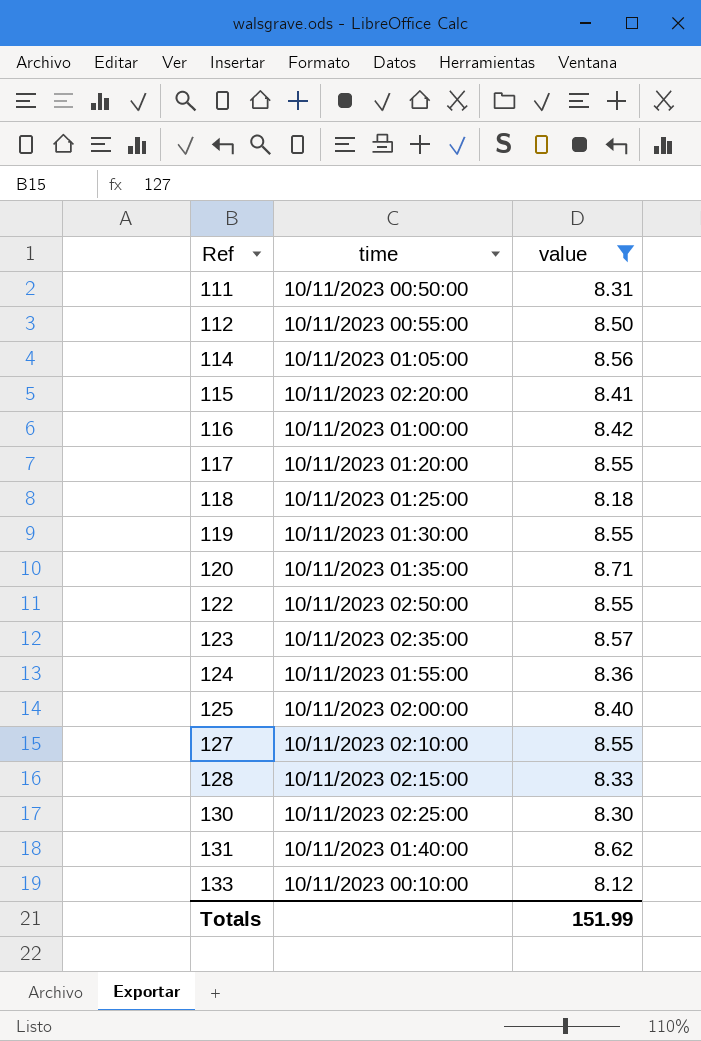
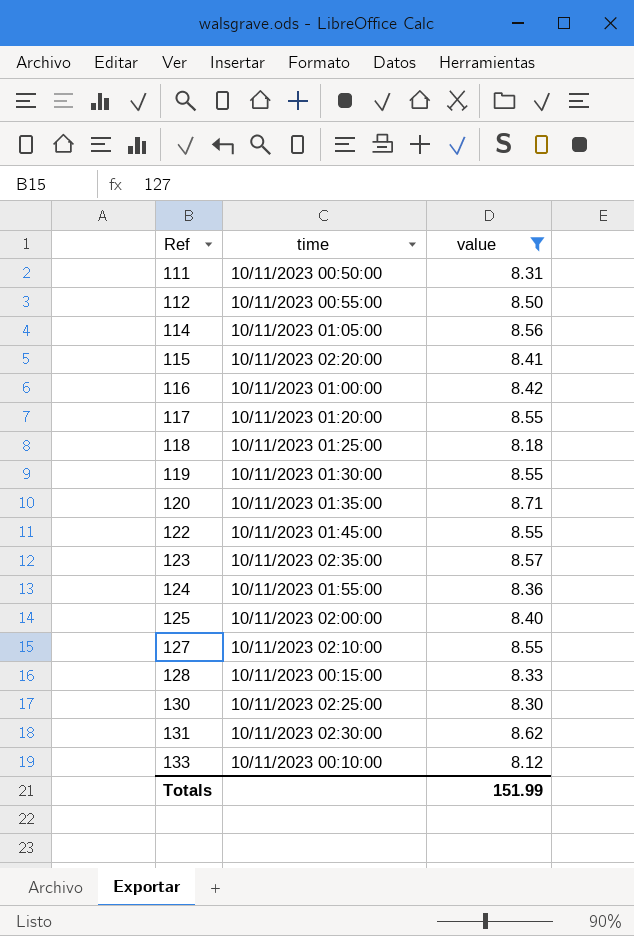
122 | time: 10/11/2023 02:50:00 -> 10/11/2023 01:45:00
128 | time: 10/11/2023 02:15:00 -> 10/11/2023 00:15:00
131 | time: 10/11/2023 01:40:00 -> 10/11/2023 02:30:00

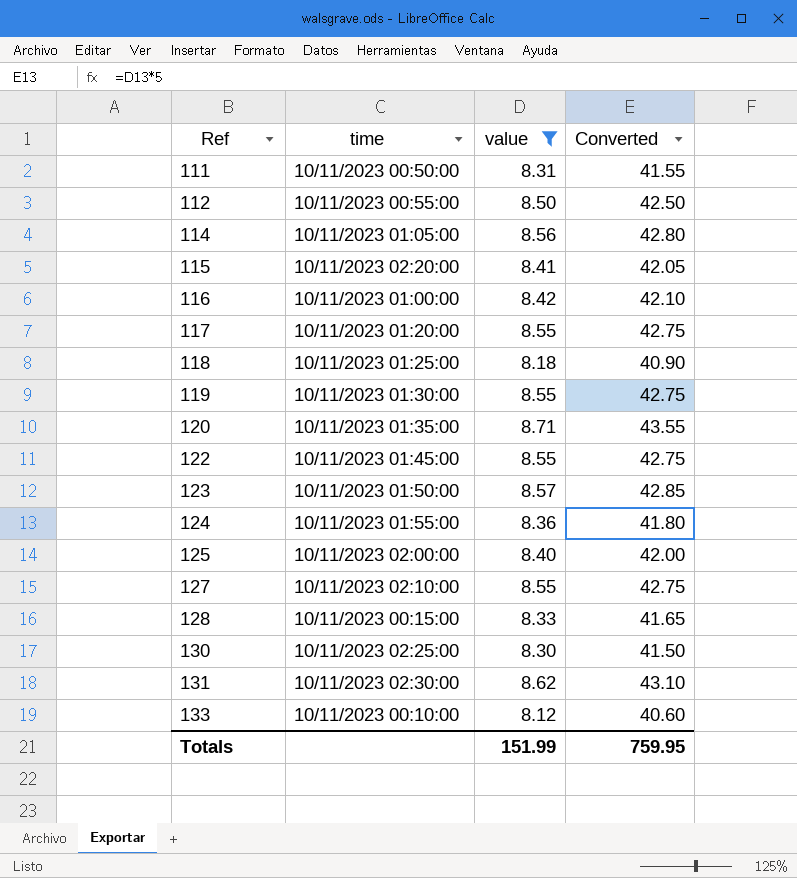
column Converted | formula: none -> [value] * 5
123 | time: 10/11/2023 02:35:00 -> 10/11/2023 01:50:00

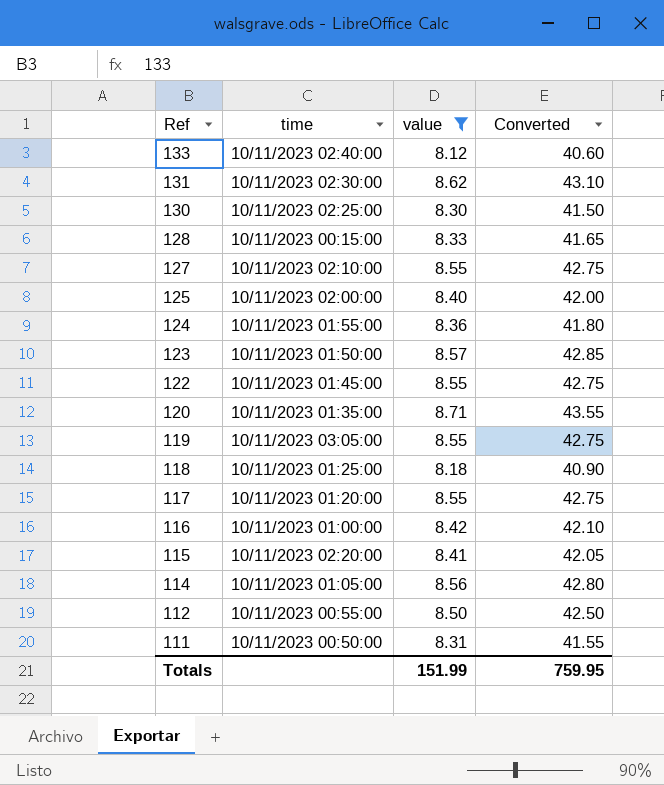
row order: Ref ascending -> Ref descending
133 | time: 10/11/2023 00:10:00 -> 10/11/2023 02:40:00
119 | time: 10/11/2023 01:30:00 -> 10/11/2023 03:05:00

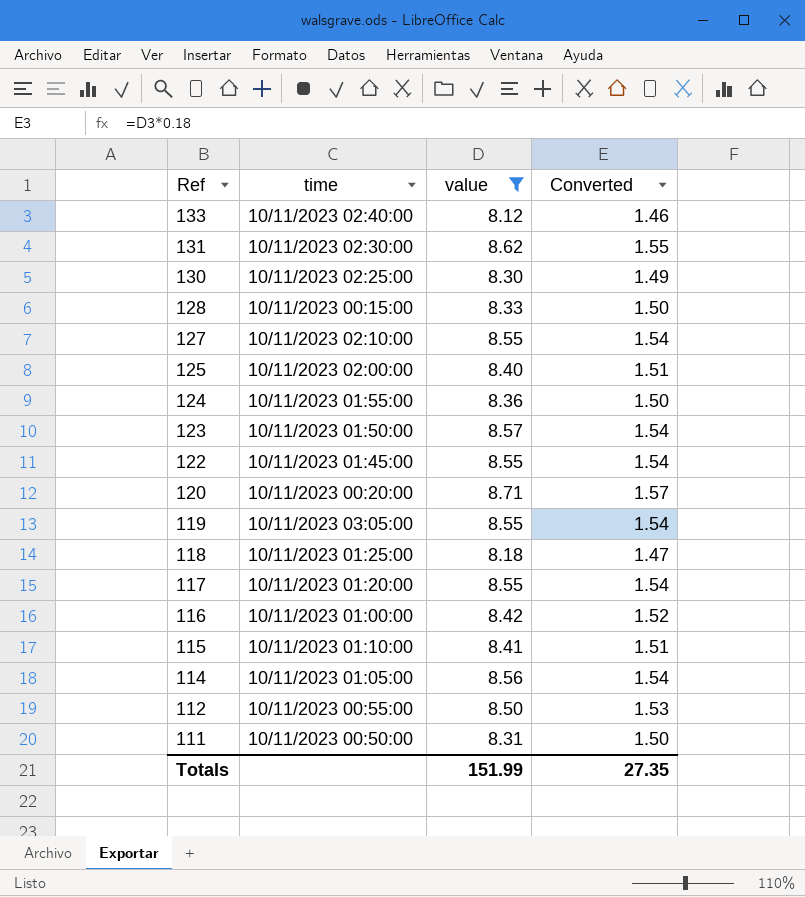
column Converted | formula: [value] * 5 -> [value] * 0.18
120 | time: 10/11/2023 01:35:00 -> 10/11/2023 00:20:00
115 | time: 10/11/2023 02:20:00 -> 10/11/2023 01:10:00
Totals | Converted: 759.95 -> 27.35

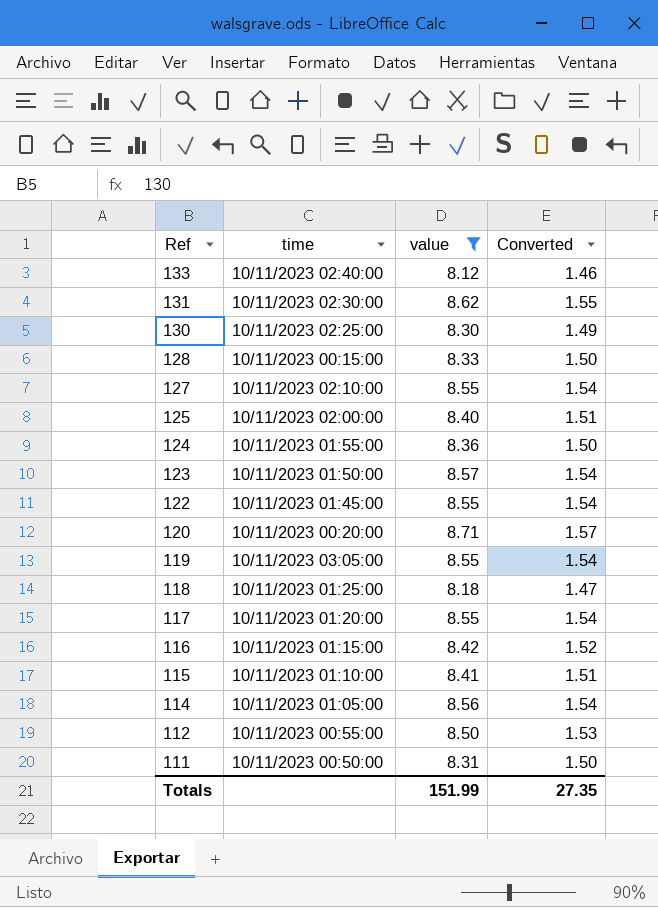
116 | time: 10/11/2023 01:00:00 -> 10/11/2023 01:15:00

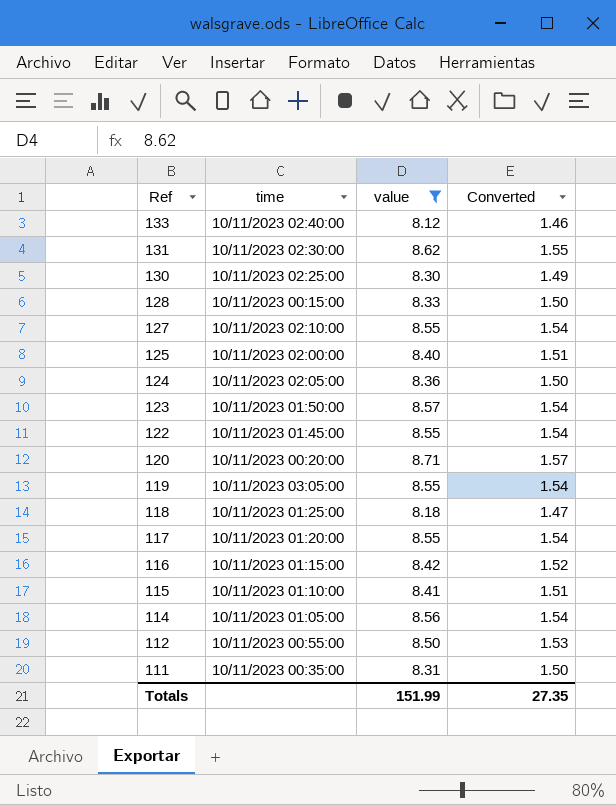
124 | time: 10/11/2023 01:55:00 -> 10/11/2023 02:05:00
111 | time: 10/11/2023 00:50:00 -> 10/11/2023 00:35:00

